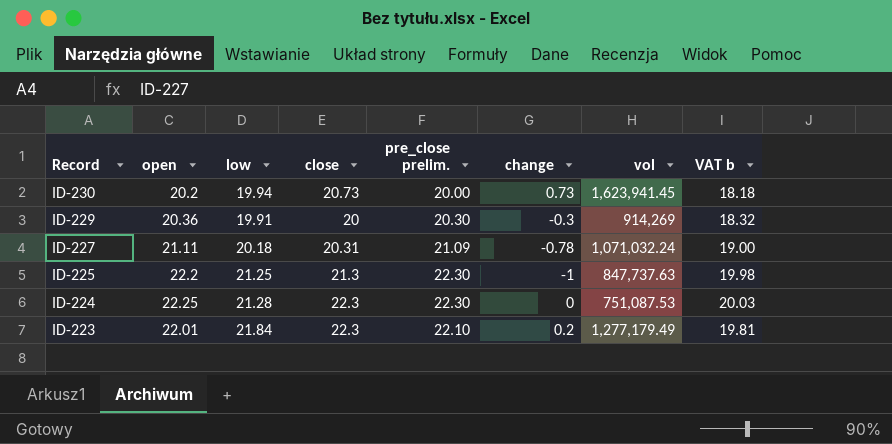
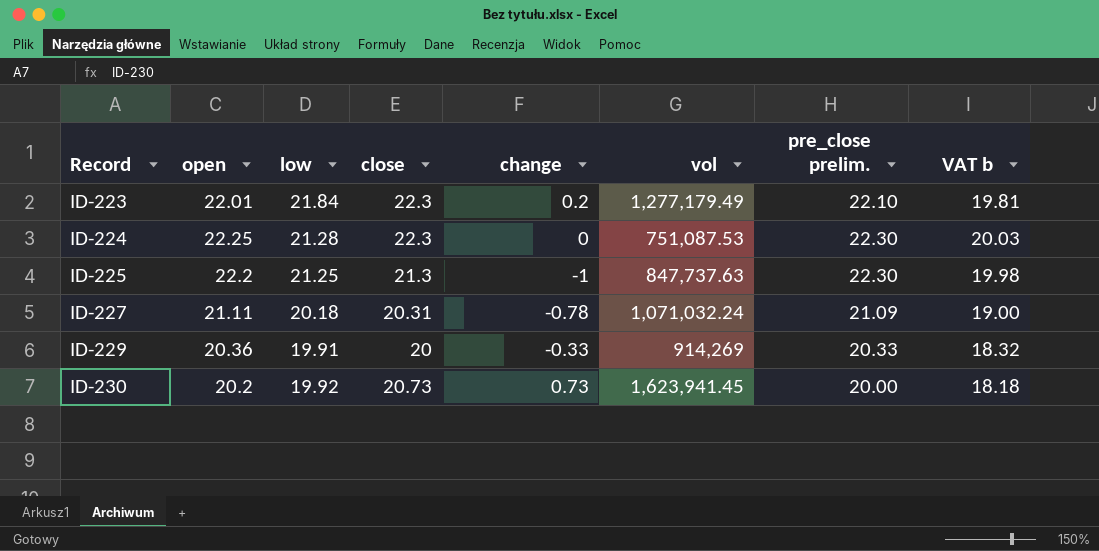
row order: Record descending -> Record ascending
column pre_close prelim. | position: 5 -> 7
ID-229 | change: -0.3 -> -0.33
ID-229 | pre_close prelim.: 20.30 -> 20.33
ID-230 | low: 19.94 -> 19.92

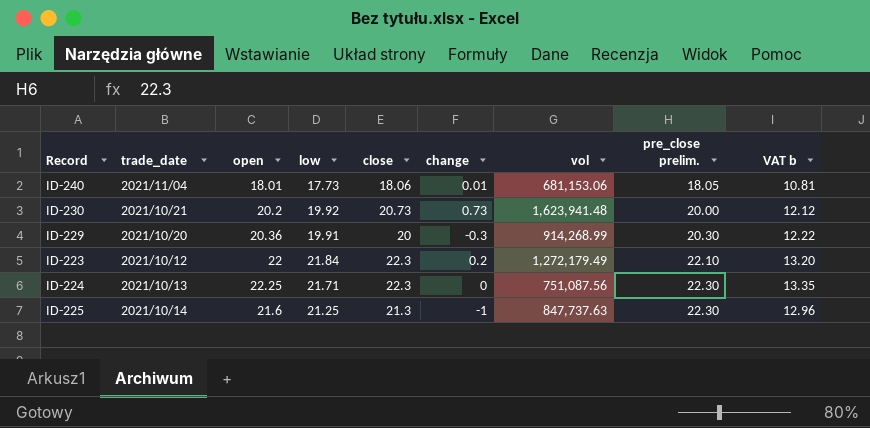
row order: Record ascending -> pre_close prelim. ascending
column trade_date | position: none -> 2
column VAT b | formula: [open] * 0.9 -> [open] * 0.6
row ID-227: 21.11 | 20.18 | 20.31 | -0.78 | 1,071,032.24 | 21.09 | 19.00 -> none
row ID-240: none -> 2021/11/04 | 18.01 | 17.73 | 18.06 | 0.01 | 681,153.06 | 18.05 | 10.81
ID-230 | vol: 1,623,941.45 -> 1,623,941.48
ID-229 | change: -0.33 -> -0.3
ID-229 | vol: 914,269 -> 914,268.99
ID-229 | pre_close prelim.: 20.33 -> 20.30
ID-223 | open: 22.01 -> 22
ID-223 | vol: 1,277,179.49 -> 1,272,179.49
ID-224 | low: 21.28 -> 21.71
ID-224 | vol: 751,087.53 -> 751,087.56
ID-225 | open: 22.2 -> 21.6

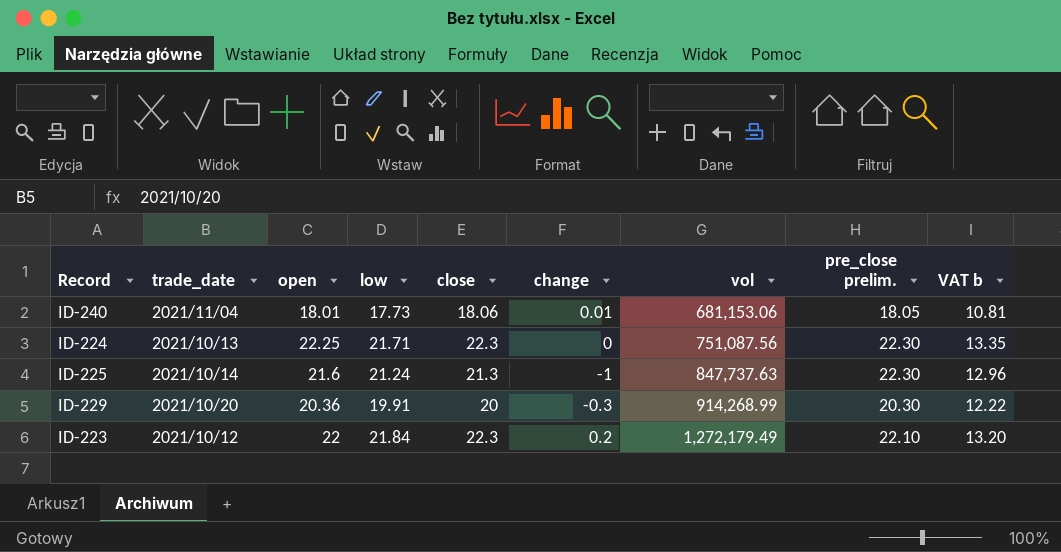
row order: pre_close prelim. ascending -> vol ascending
row ID-230: 2021/10/21 | 20.2 | 19.92 | 20.73 | 0.73 | 1,623,941.48 | 20.00 | 12.12 -> none
ID-225 | low: 21.25 -> 21.24

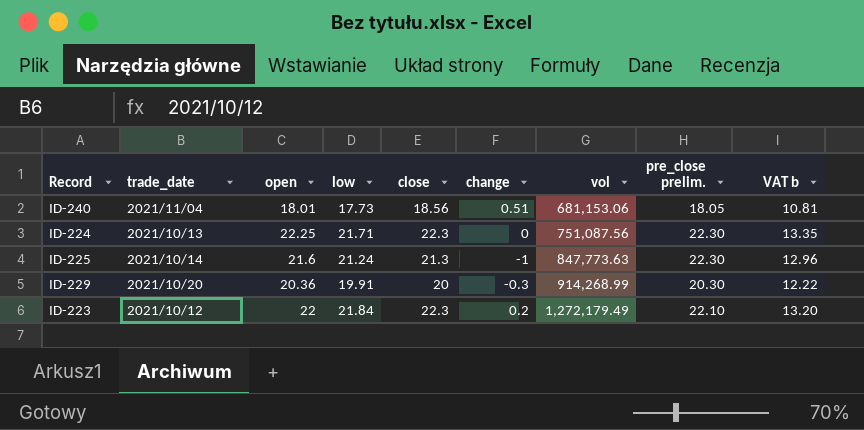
ID-240 | close: 18.06 -> 18.56
ID-240 | change: 0.01 -> 0.51
ID-225 | vol: 847,737.63 -> 847,773.63

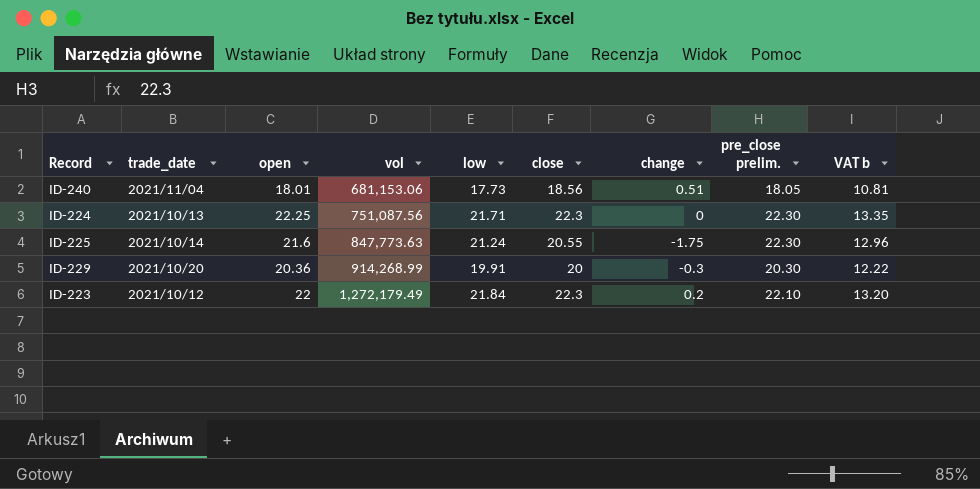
column vol | position: 7 -> 4
ID-225 | close: 21.3 -> 20.55
ID-225 | change: -1 -> -1.75

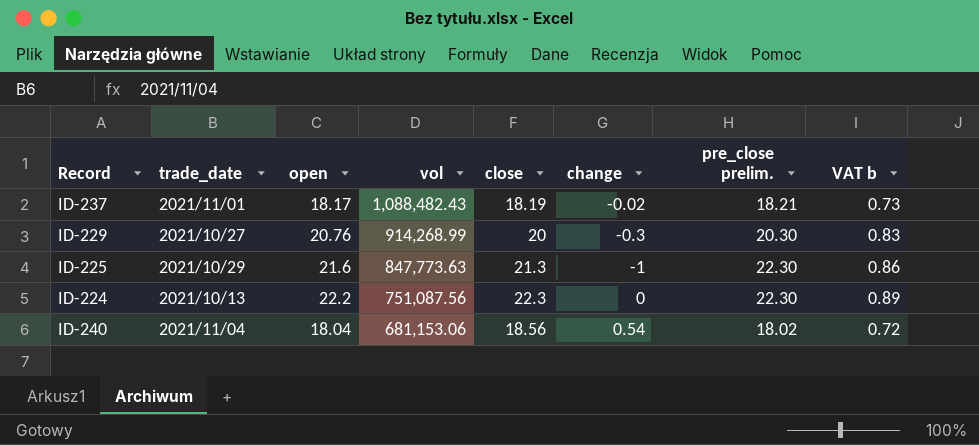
row order: vol ascending -> vol descending
column low | position: 5 -> none
column VAT b | formula: [open] * 0.6 -> [open] * 0.04
row ID-223: 2021/10/12 | 22 | 1,272,179.49 | 21.84 | 22.3 | 0.2 | 22.10 | 13.20 -> none
row ID-237: none -> 2021/11/01 | 18.17 | 1,088,482.43 | 18.19 | -0.02 | 18.21 | 0.73
ID-229 | trade_date: 2021/10/20 -> 2021/10/27
ID-229 | open: 20.36 -> 20.76
ID-225 | trade_date: 2021/10/14 -> 2021/10/29
ID-225 | close: 20.55 -> 21.3
ID-225 | change: -1.75 -> -1
ID-224 | open: 22.25 -> 22.2
ID-240 | open: 18.01 -> 18.04
ID-240 | change: 0.51 -> 0.54
ID-240 | pre_close prelim.: 18.05 -> 18.02

